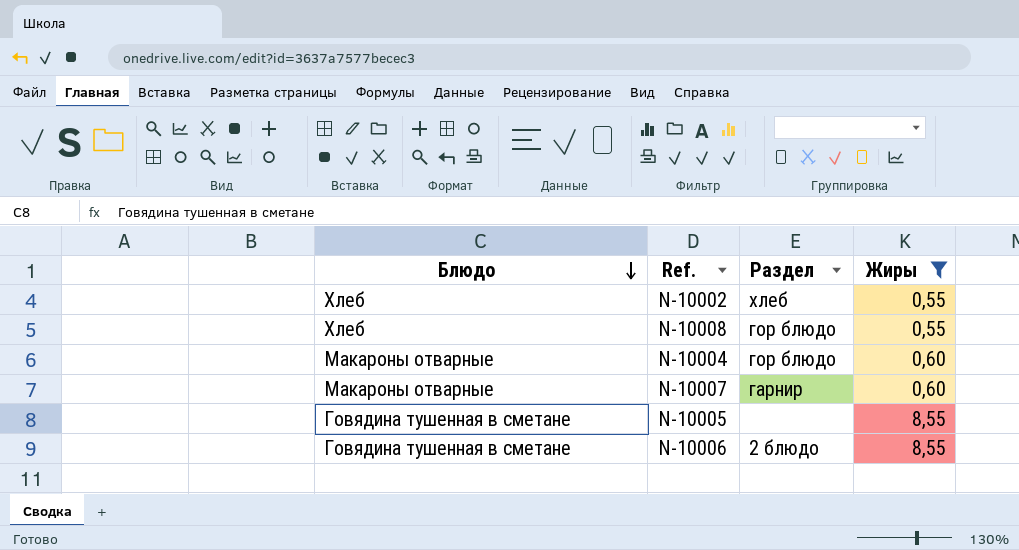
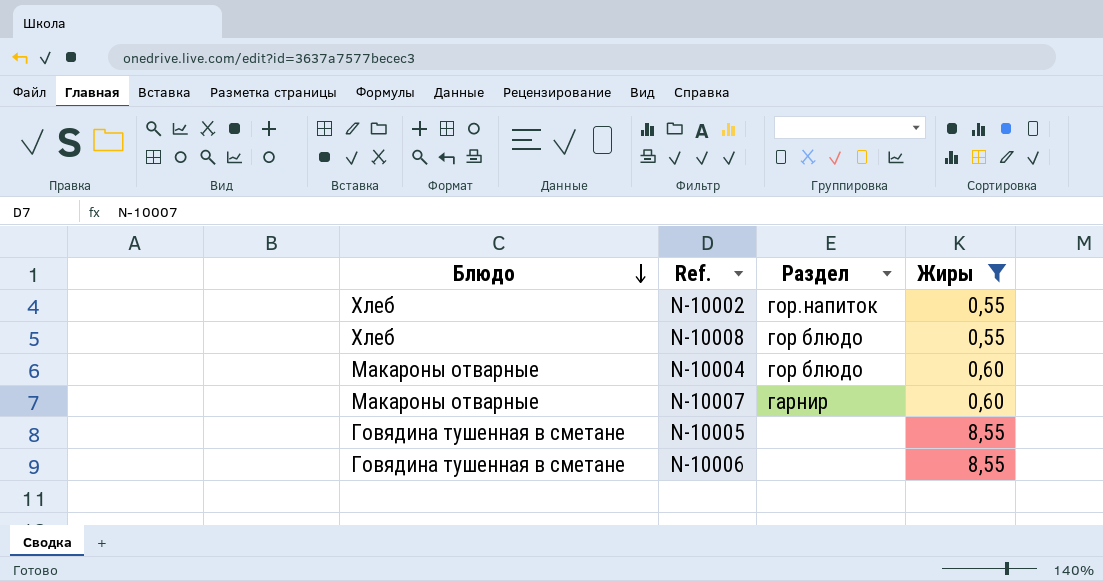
N-10002 | Раздел: хлеб -> гор.напиток
N-10006 | Раздел: 2 блюдо -> none

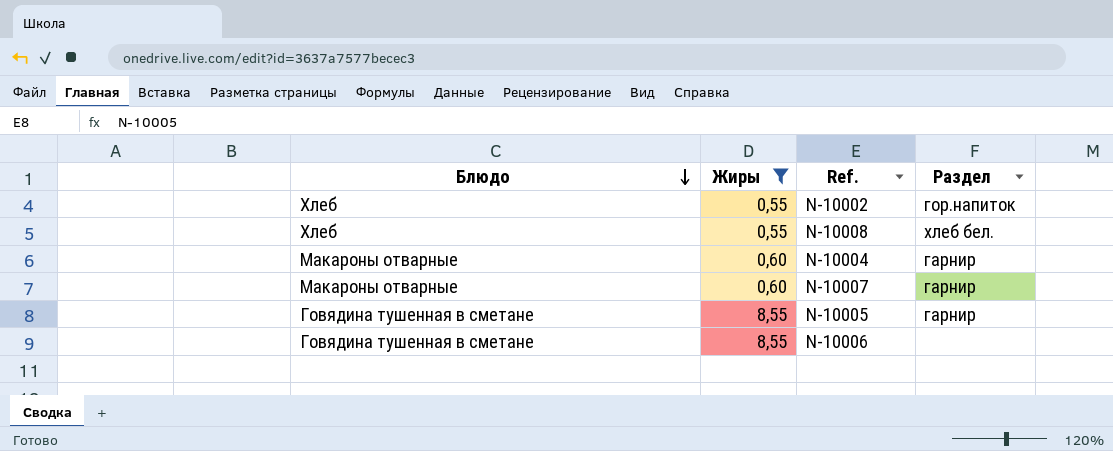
column Жиры | position: 4 -> 2
N-10008 | Раздел: гор блюдо -> хлеб бел.
N-10004 | Раздел: гор блюдо -> гарнир
N-10005 | Раздел: none -> гарнир

